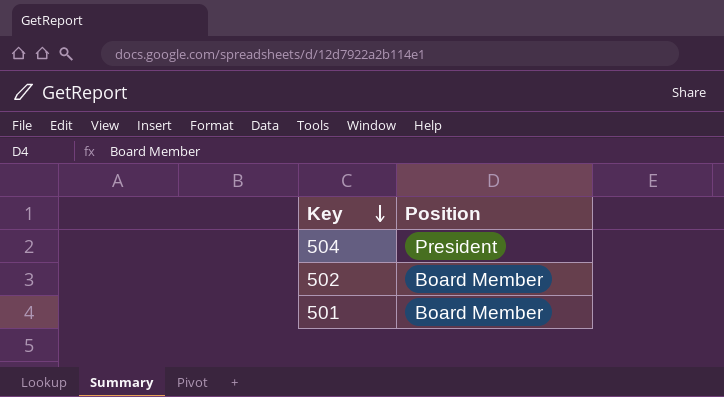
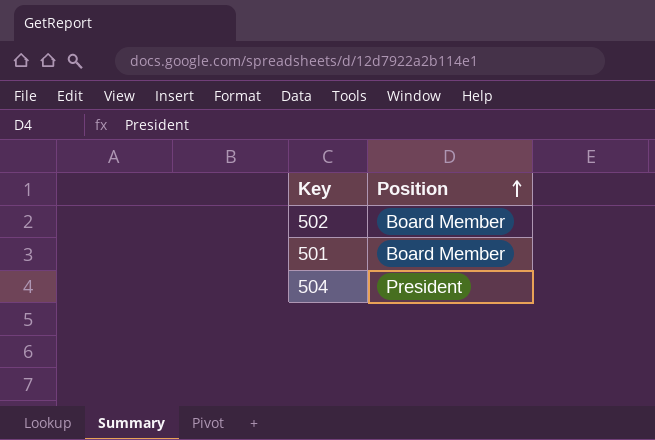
row order: Key descending -> Position ascending

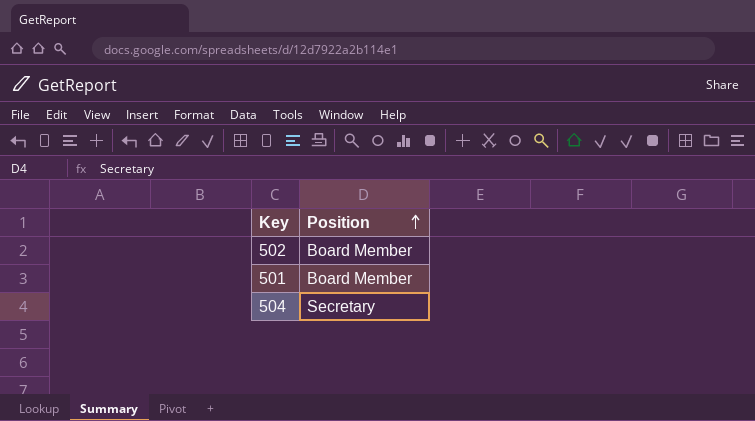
504 | Position: President -> Secretary

